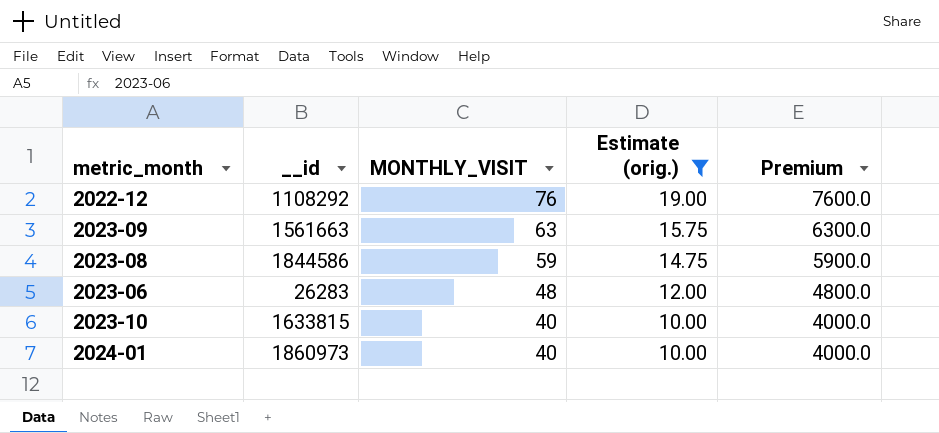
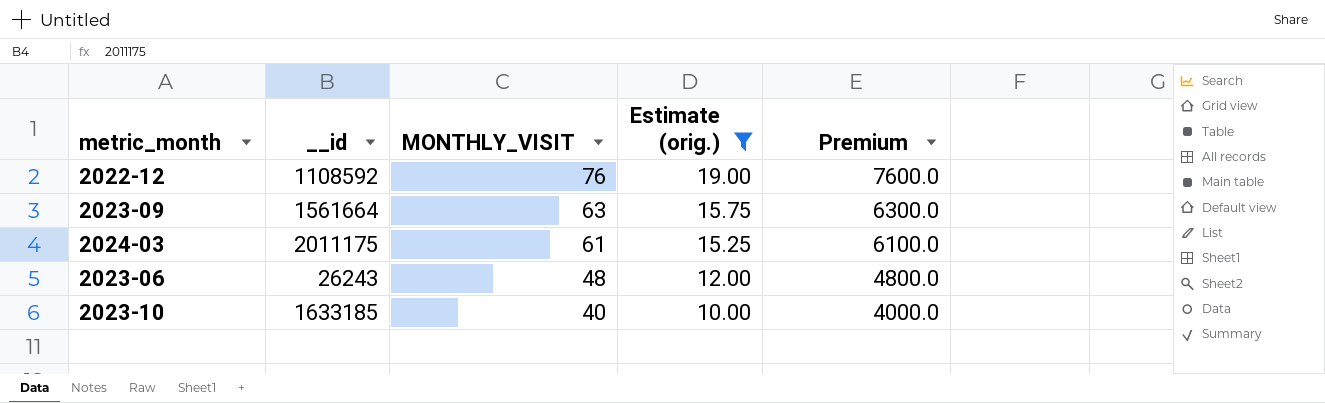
row 2023-08: 1844586 | 59 | 14.75 | 5900.0 -> none
row 2024-01: 1860973 | 40 | 10.00 | 4000.0 -> none
2022-12 | __id: 1108292 -> 1108592
2023-09 | __id: 1561663 -> 1561664
row 2024-03: none -> 2011175 | 61 | 15.25 | 6100.0
2023-06 | __id: 26283 -> 26243
2023-10 | __id: 1633815 -> 1633185

